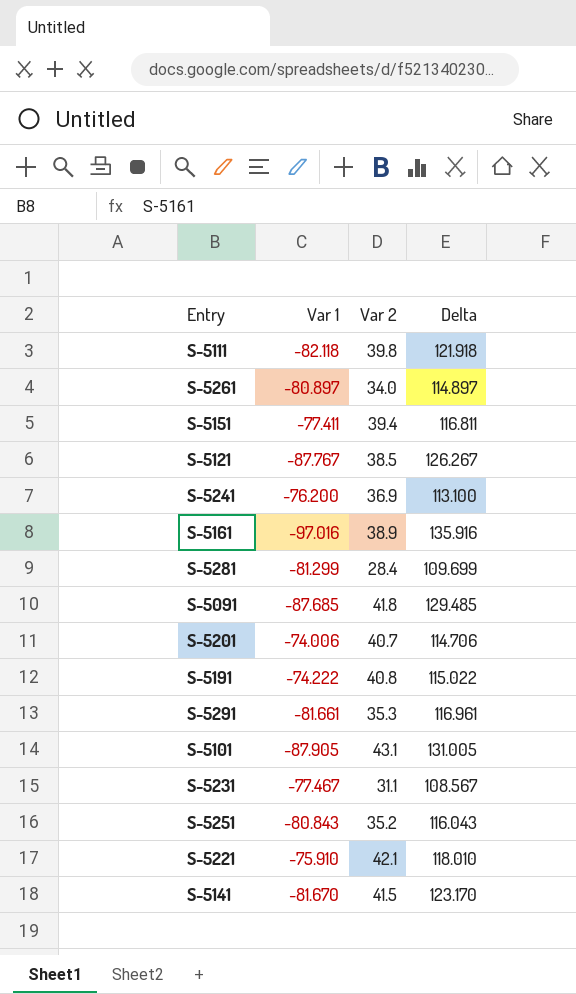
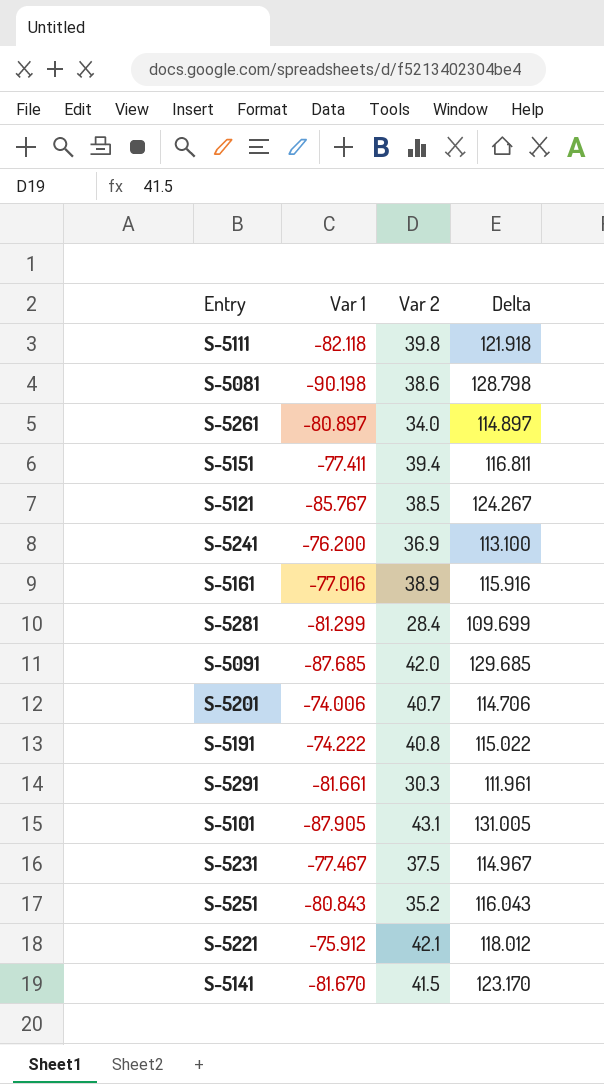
row S-5081: none -> -90.198 | 38.6 | 128.798
S-5121 | Var 1: -87.767 -> -85.767
S-5121 | Delta: 126.267 -> 124.267
S-5161 | Var 1: -97.016 -> -77.016
S-5161 | Delta: 135.916 -> 115.916
S-5091 | Var 2: 41.8 -> 42.0
S-5091 | Delta: 129.485 -> 129.685
S-5291 | Var 2: 35.3 -> 30.3
S-5291 | Delta: 116.961 -> 111.961
S-5231 | Var 2: 31.1 -> 37.5
S-5231 | Delta: 108.567 -> 114.967
S-5221 | Var 1: -75.910 -> -75.912
S-5221 | Delta: 118.010 -> 118.012

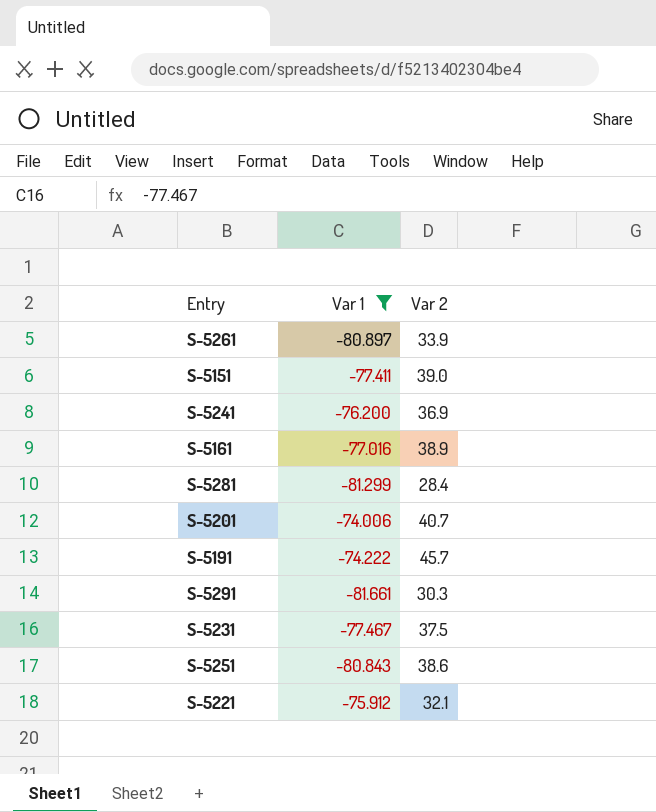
filter: none -> Var 1 >= -81.661
column Delta | formula: [Var 2] - [Var 1] -> none
S-5261 | Var 2: 34.0 -> 33.9
S-5151 | Var 2: 39.4 -> 39.0
S-5191 | Var 2: 40.8 -> 45.7
S-5251 | Var 2: 35.2 -> 38.6
S-5221 | Var 2: 42.1 -> 32.1

